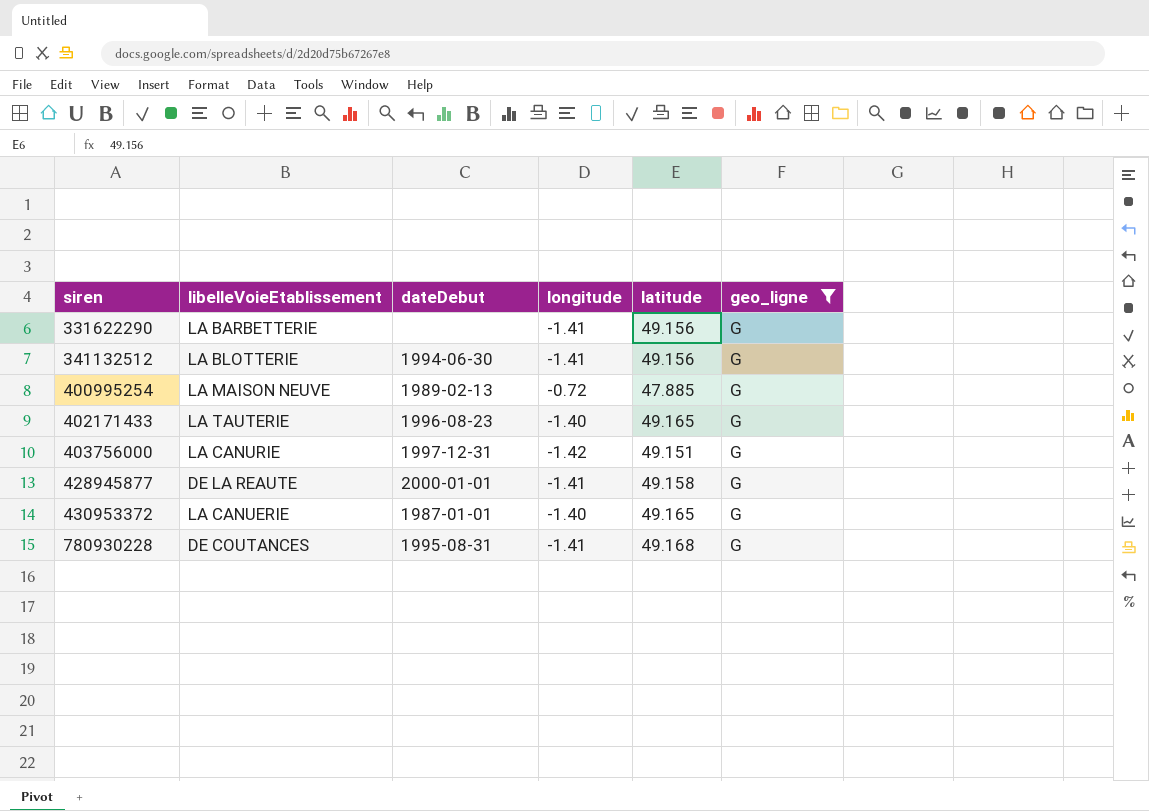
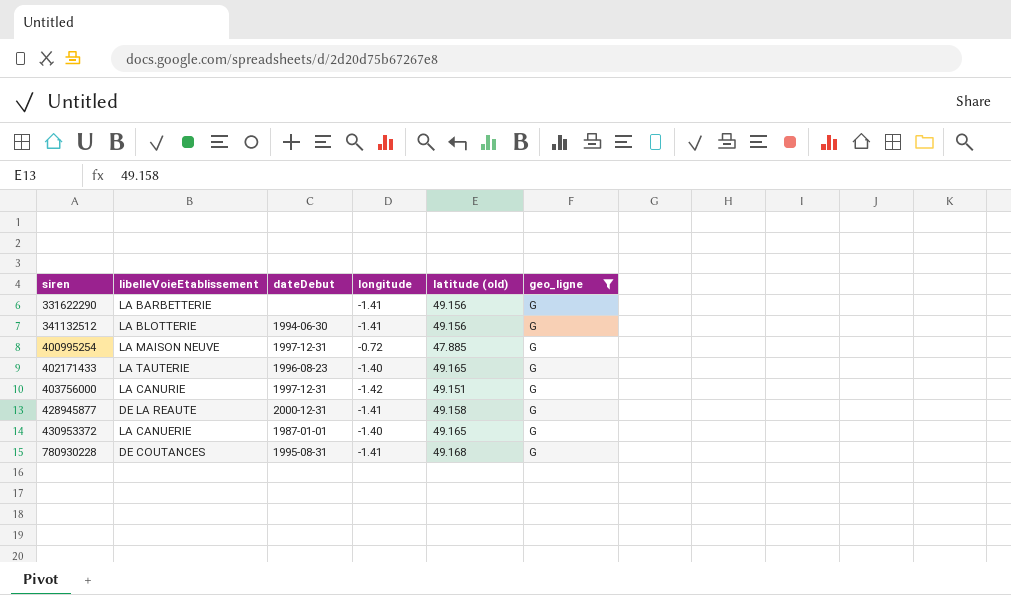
column name: latitude -> latitude (old)
400995254 | dateDebut: 1989-02-13 -> 1997-12-31
428945877 | dateDebut: 2000-01-01 -> 2000-12-31

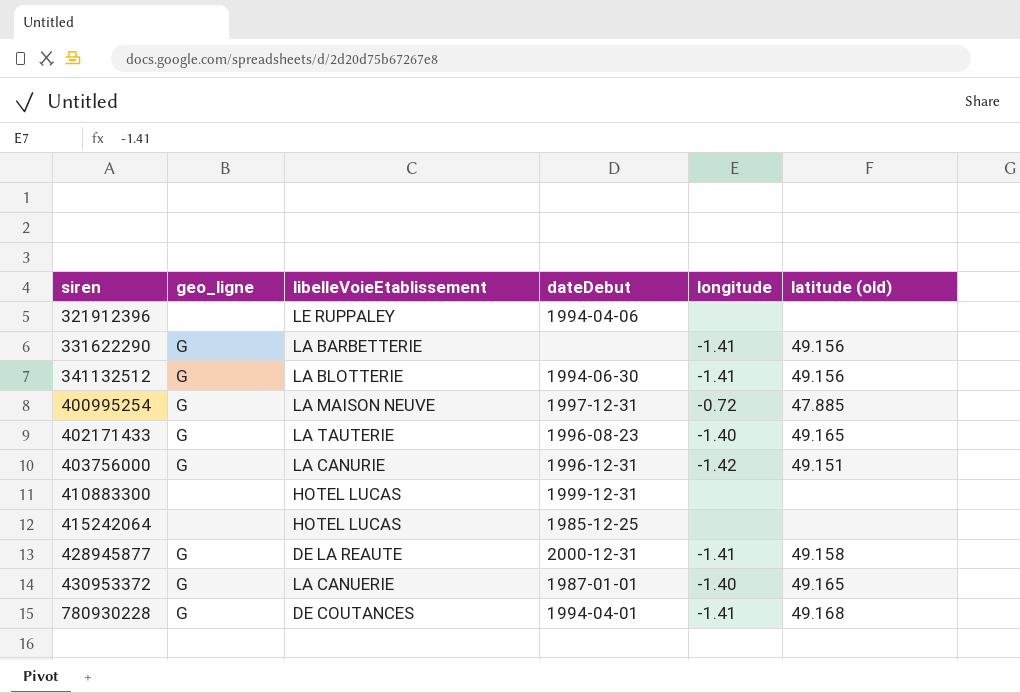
filter: geo_ligne = G -> none
column geo_ligne | position: 6 -> 2
403756000 | dateDebut: 1997-12-31 -> 1996-12-31
780930228 | dateDebut: 1995-08-31 -> 1994-04-01

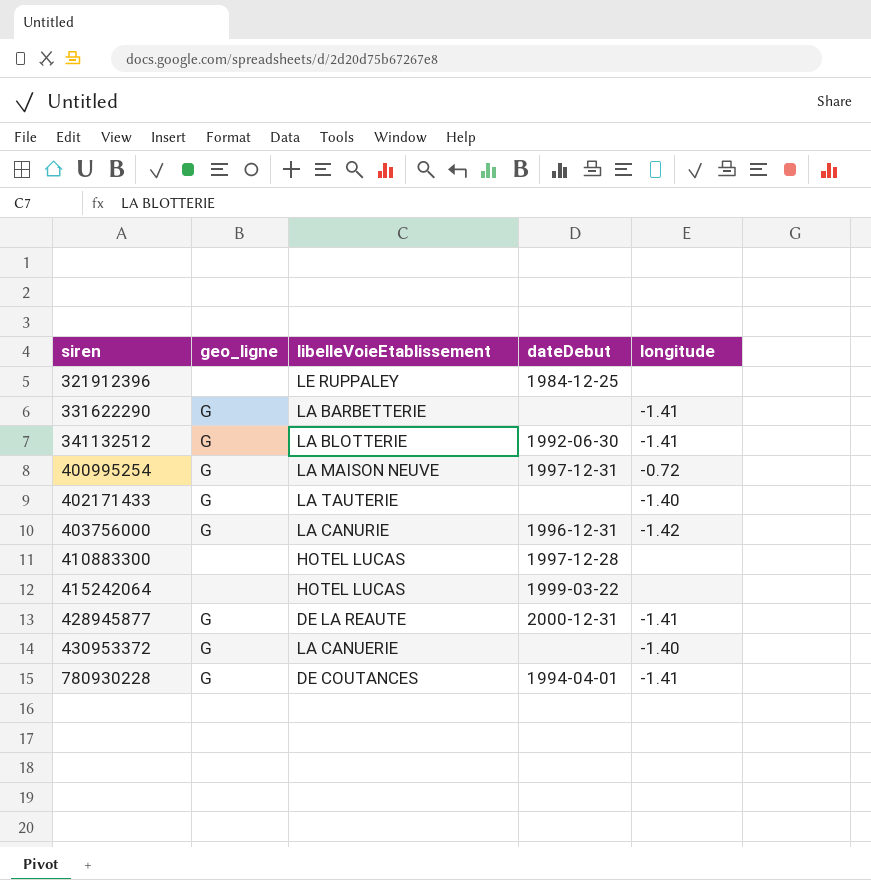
column latitude (old) | position: 6 -> none
321912396 | dateDebut: 1994-04-06 -> 1984-12-25
341132512 | dateDebut: 1994-06-30 -> 1992-06-30
402171433 | dateDebut: 1996-08-23 -> none
410883300 | dateDebut: 1999-12-31 -> 1997-12-28
415242064 | dateDebut: 1985-12-25 -> 1999-03-22
430953372 | dateDebut: 1987-01-01 -> none

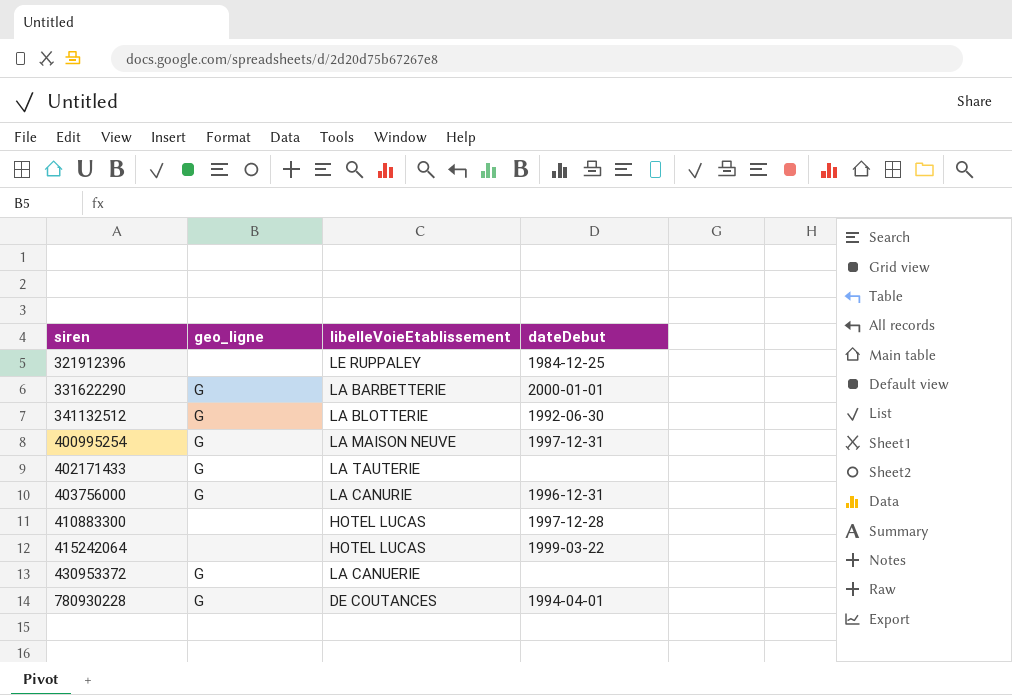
column longitude | position: 5 -> none
row 428945877: G | DE LA REAUTE | 2000-12-31 | -1.41 -> none
331622290 | dateDebut: none -> 2000-01-01

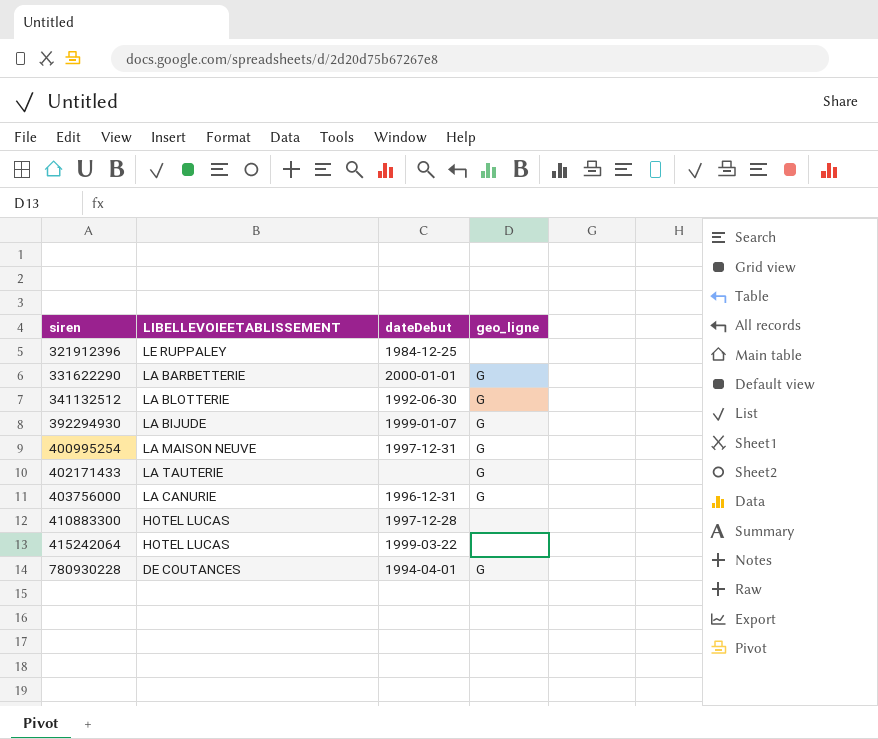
column name: libelleVoieEtablissement -> LIBELLEVOIEETABLISSEMENT
column geo_ligne | position: 2 -> 4
row 430953372: G | LA CANUERIE | none -> none
row 392294930: none -> LA BIJUDE | 1999-01-07 | G

